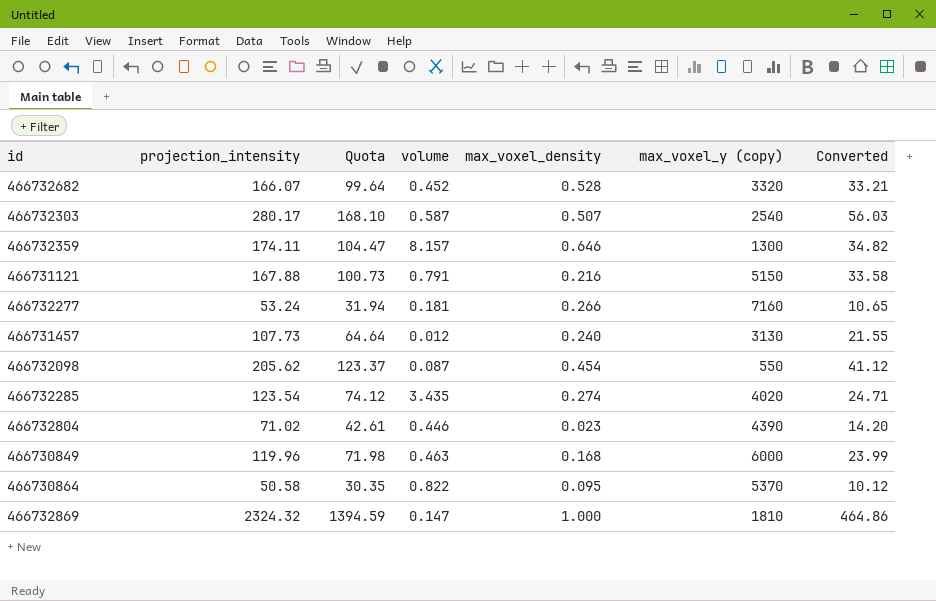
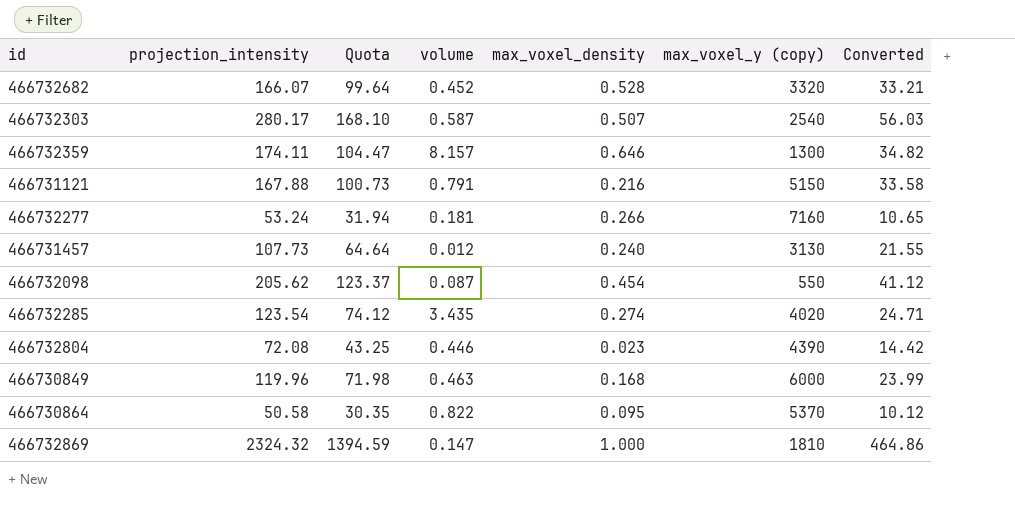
466732804 | projection_intensity: 71.02 -> 72.08
466732804 | Quota: 42.61 -> 43.25
466732804 | Converted: 14.20 -> 14.42

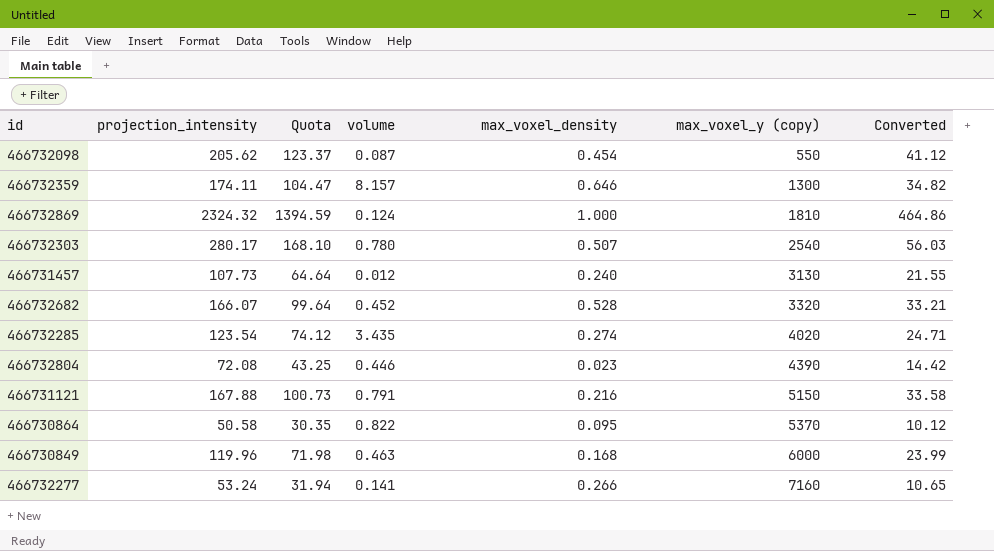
row order: none -> max_voxel_y (copy) ascending
466732869 | volume: 0.147 -> 0.124
466732303 | volume: 0.587 -> 0.780
466732277 | volume: 0.181 -> 0.141

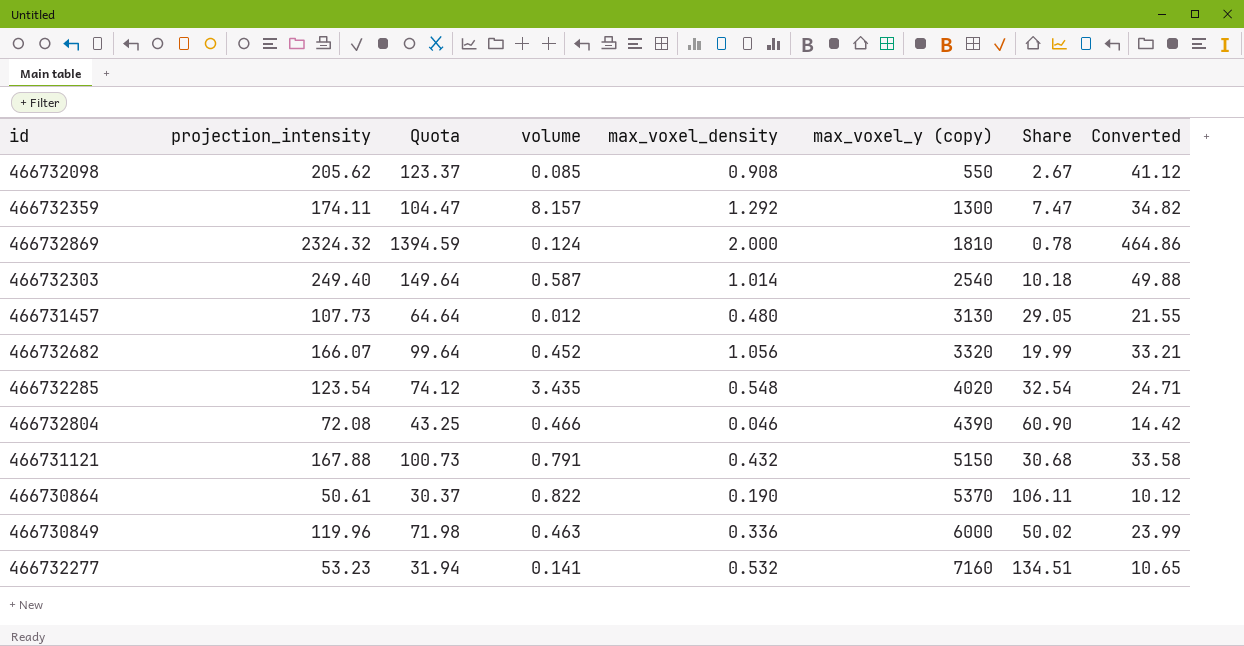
column Share | formula: none -> [max_voxel_y (copy)] / [projection_intensity]
466732098 | volume: 0.087 -> 0.085
466732098 | max_voxel_density: 0.454 -> 0.908
466732359 | max_voxel_density: 0.646 -> 1.292
466732869 | max_voxel_density: 1.000 -> 2.000
466732303 | projection_intensity: 280.17 -> 249.40
466732303 | Quota: 168.10 -> 149.64
466732303 | volume: 0.780 -> 0.587
466732303 | max_voxel_density: 0.507 -> 1.014
466732303 | Converted: 56.03 -> 49.88
466731457 | max_voxel_density: 0.240 -> 0.480
466732682 | max_voxel_density: 0.528 -> 1.056
466732285 | max_voxel_density: 0.274 -> 0.548
466732804 | volume: 0.446 -> 0.466
466732804 | max_voxel_density: 0.023 -> 0.046
466731121 | max_voxel_density: 0.216 -> 0.432
466730864 | projection_intensity: 50.58 -> 50.61
466730864 | Quota: 30.35 -> 30.37
466730864 | max_voxel_density: 0.095 -> 0.190
466730849 | max_voxel_density: 0.168 -> 0.336
466732277 | projection_intensity: 53.24 -> 53.23
466732277 | max_voxel_density: 0.266 -> 0.532

